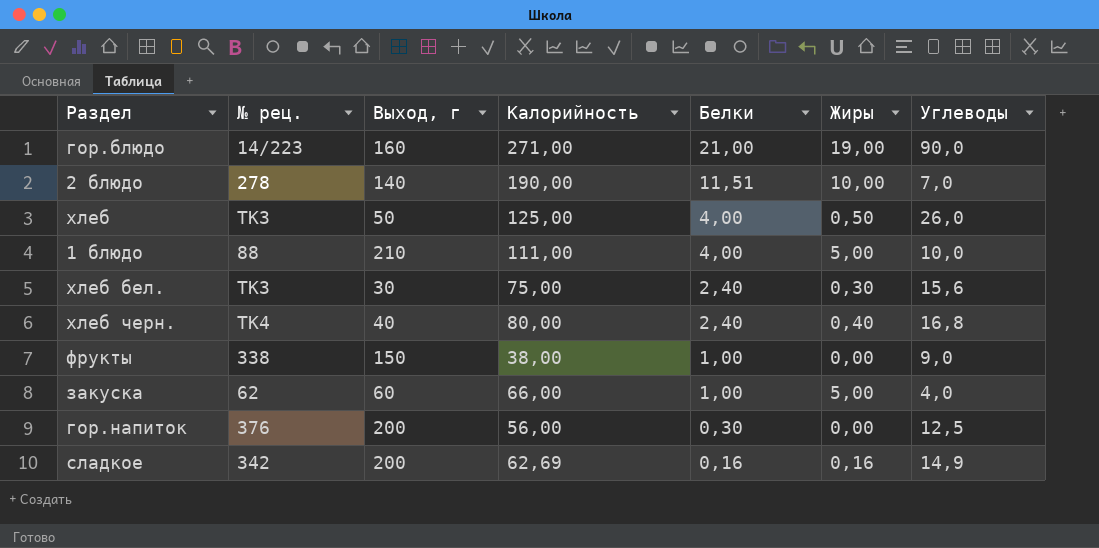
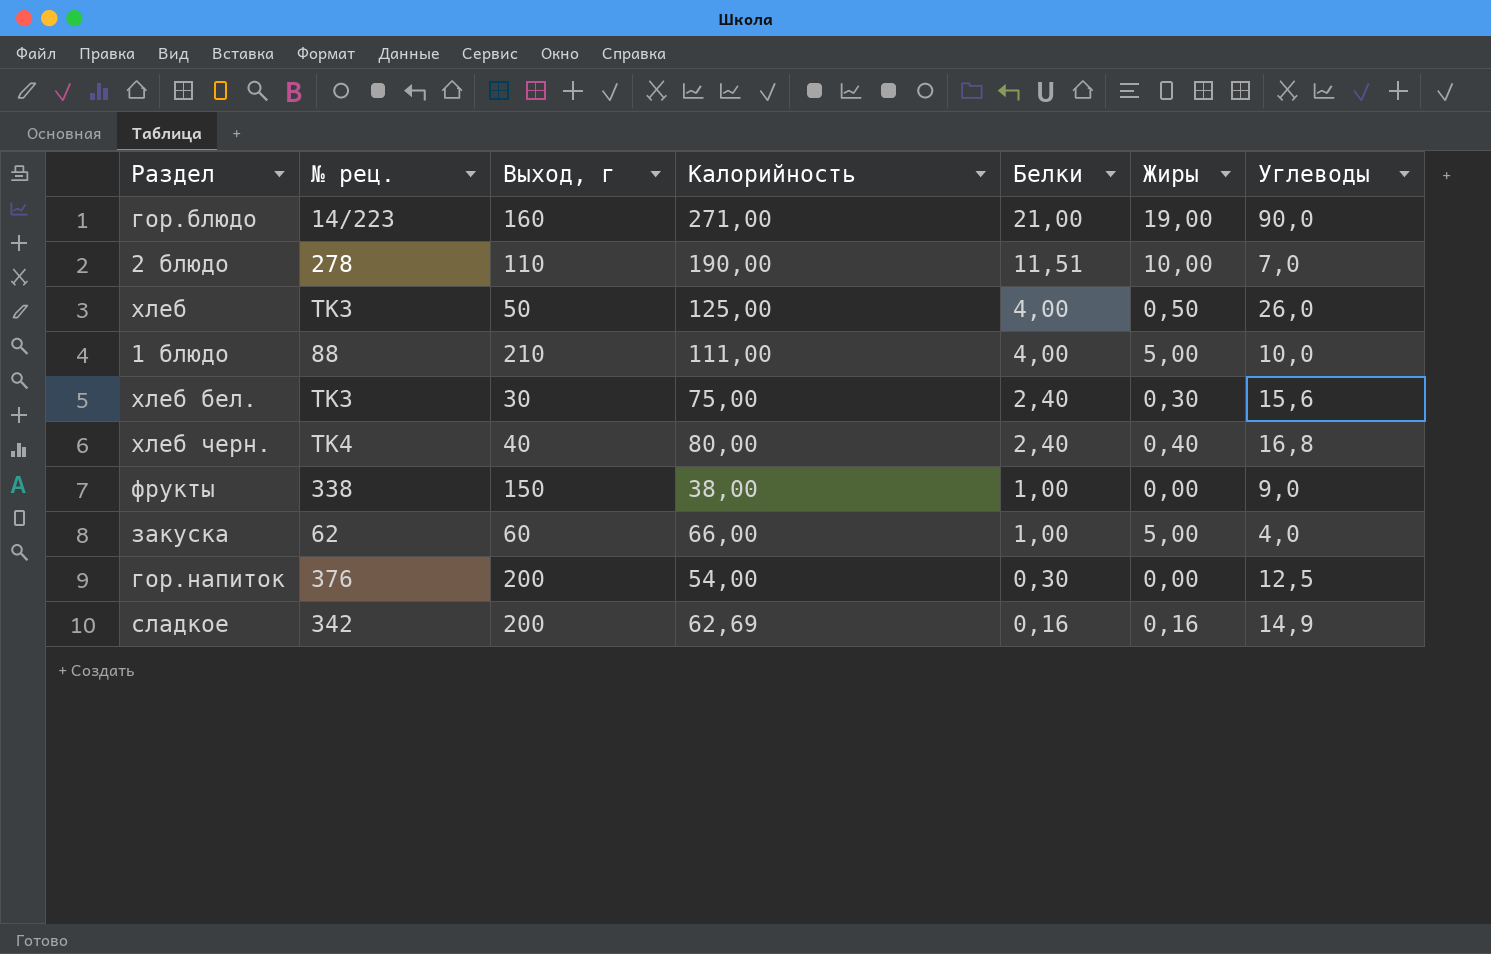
2 блюдо | Выход, г: 140 -> 110
гор.напиток | Калорийность: 56,00 -> 54,00

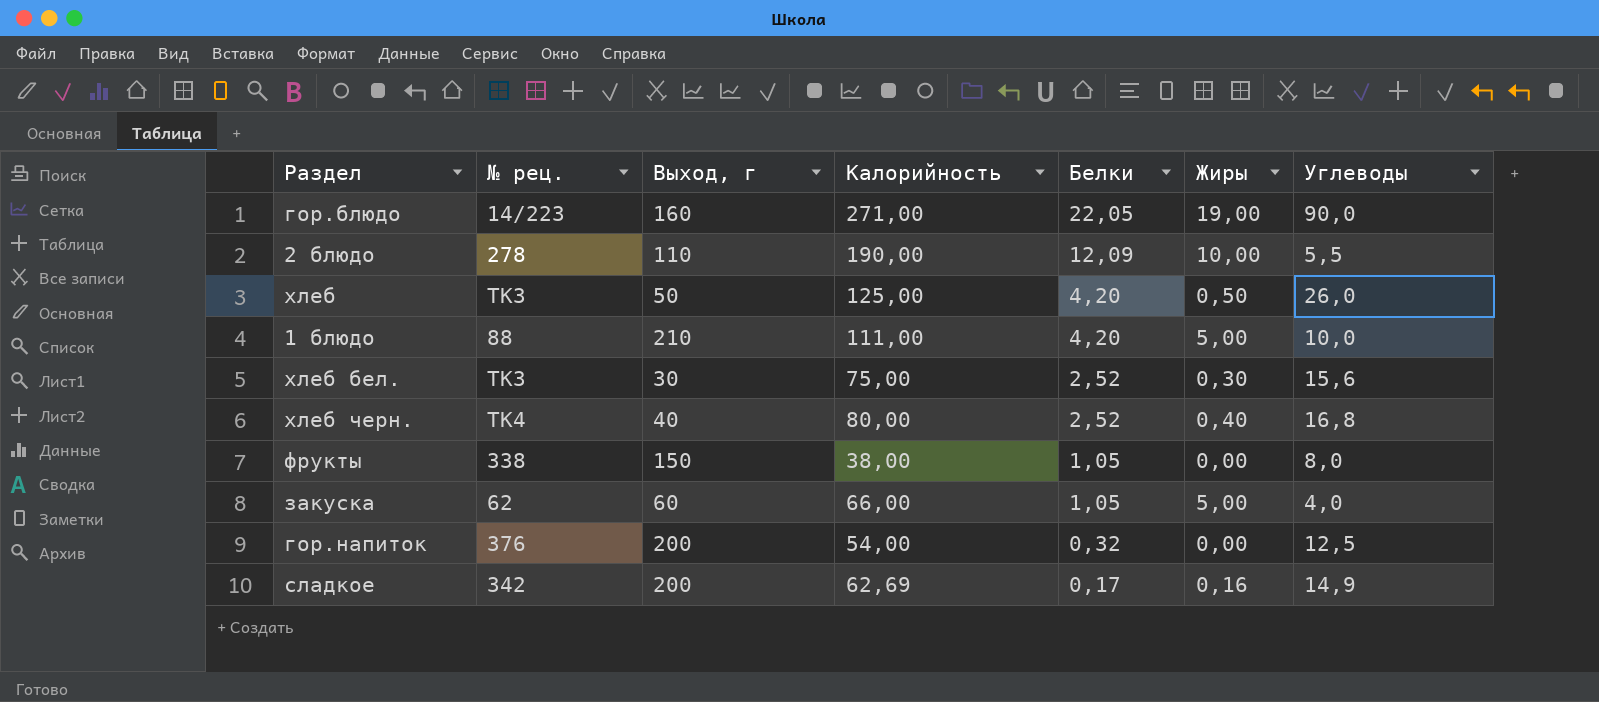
гор.блюдо | Белки: 21,00 -> 22,05
2 блюдо | Белки: 11,51 -> 12,09
2 блюдо | Углеводы: 7,0 -> 5,5
хлеб | Белки: 4,00 -> 4,20
1 блюдо | Белки: 4,00 -> 4,20
хлеб бел. | Белки: 2,40 -> 2,52
хлеб черн. | Белки: 2,40 -> 2,52
фрукты | Белки: 1,00 -> 1,05
фрукты | Углеводы: 9,0 -> 8,0
закуска | Белки: 1,00 -> 1,05
гор.напиток | Белки: 0,30 -> 0,32
сладкое | Белки: 0,16 -> 0,17

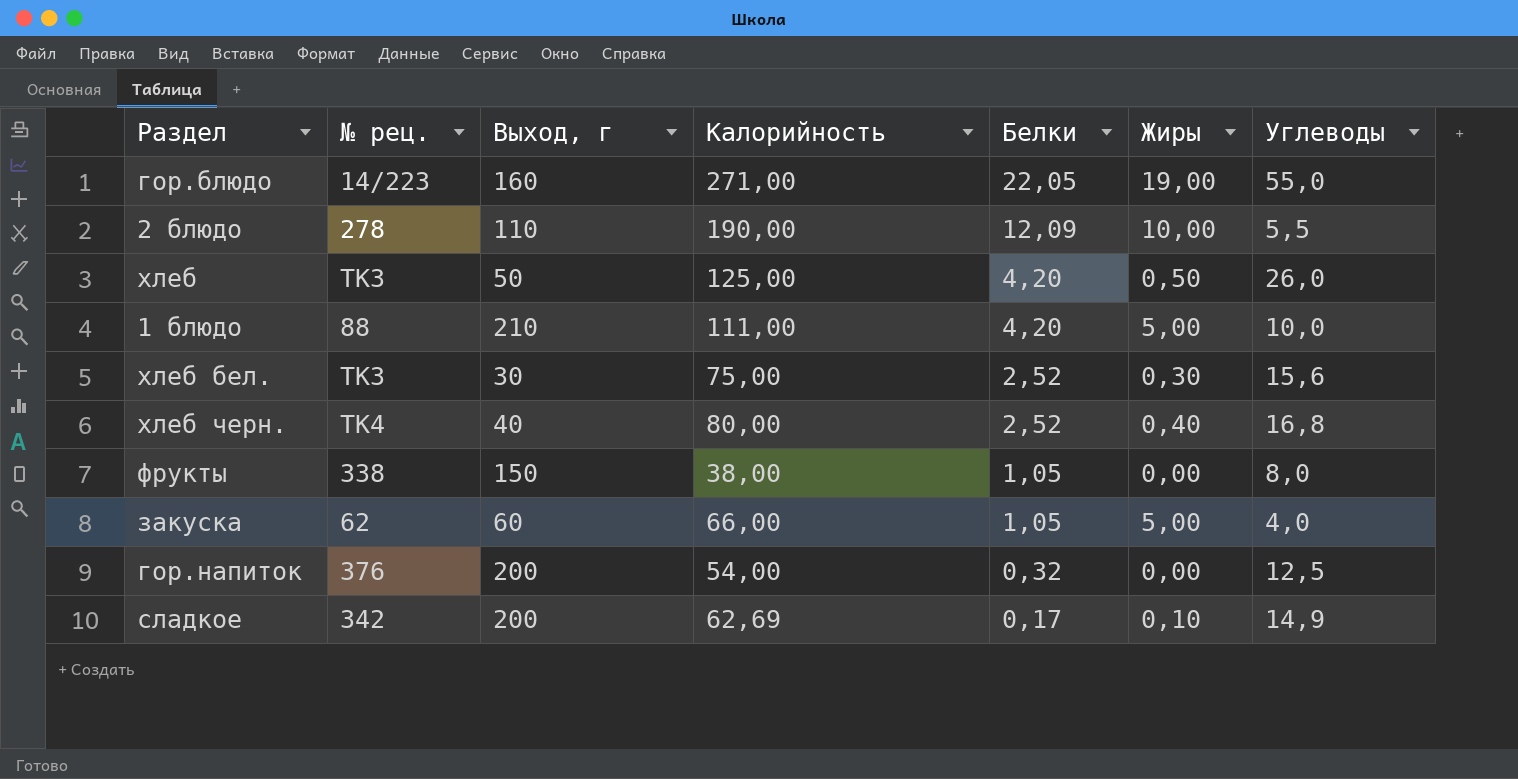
гор.блюдо | Углеводы: 90,0 -> 55,0
сладкое | Жиры: 0,16 -> 0,10

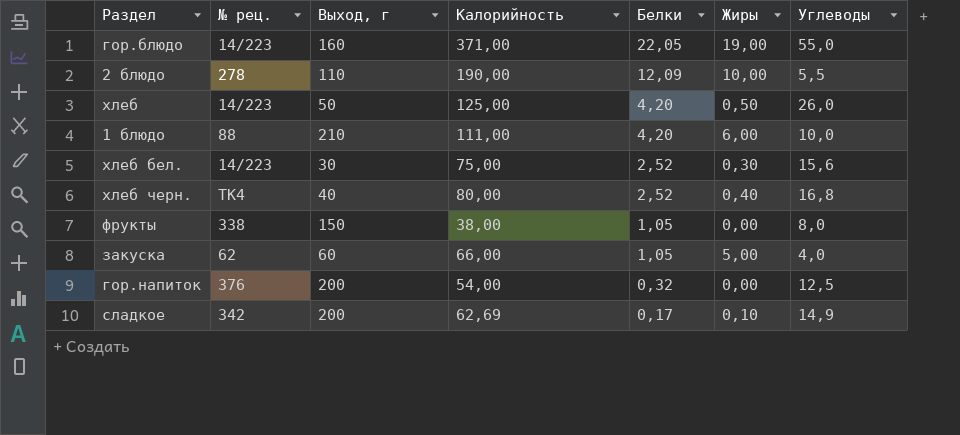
гор.блюдо | Калорийность: 271,00 -> 371,00
хлеб | № рец.: ТК3 -> 14/223
1 блюдо | Жиры: 5,00 -> 6,00
хлеб бел. | № рец.: ТК3 -> 14/223

